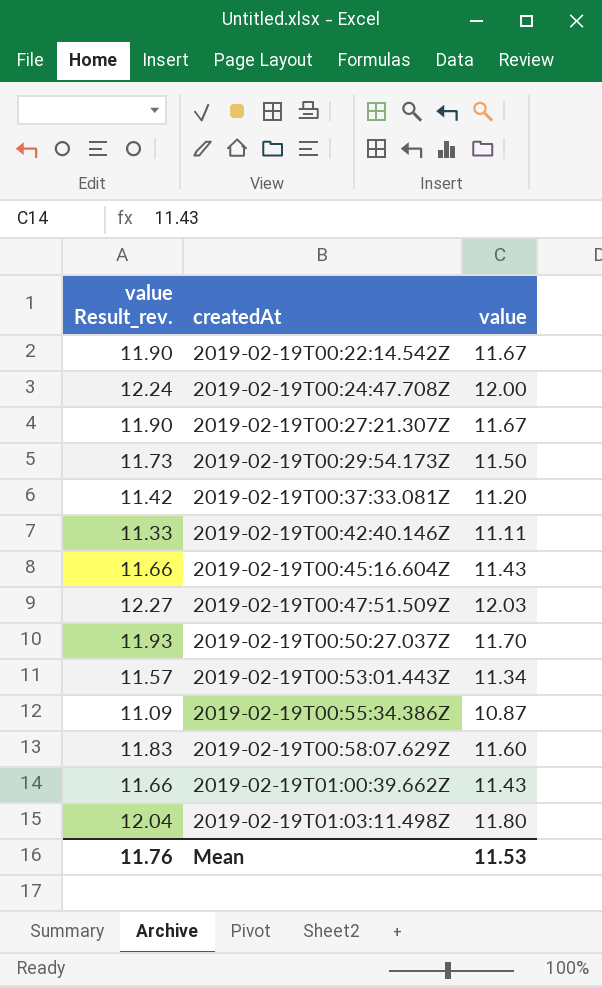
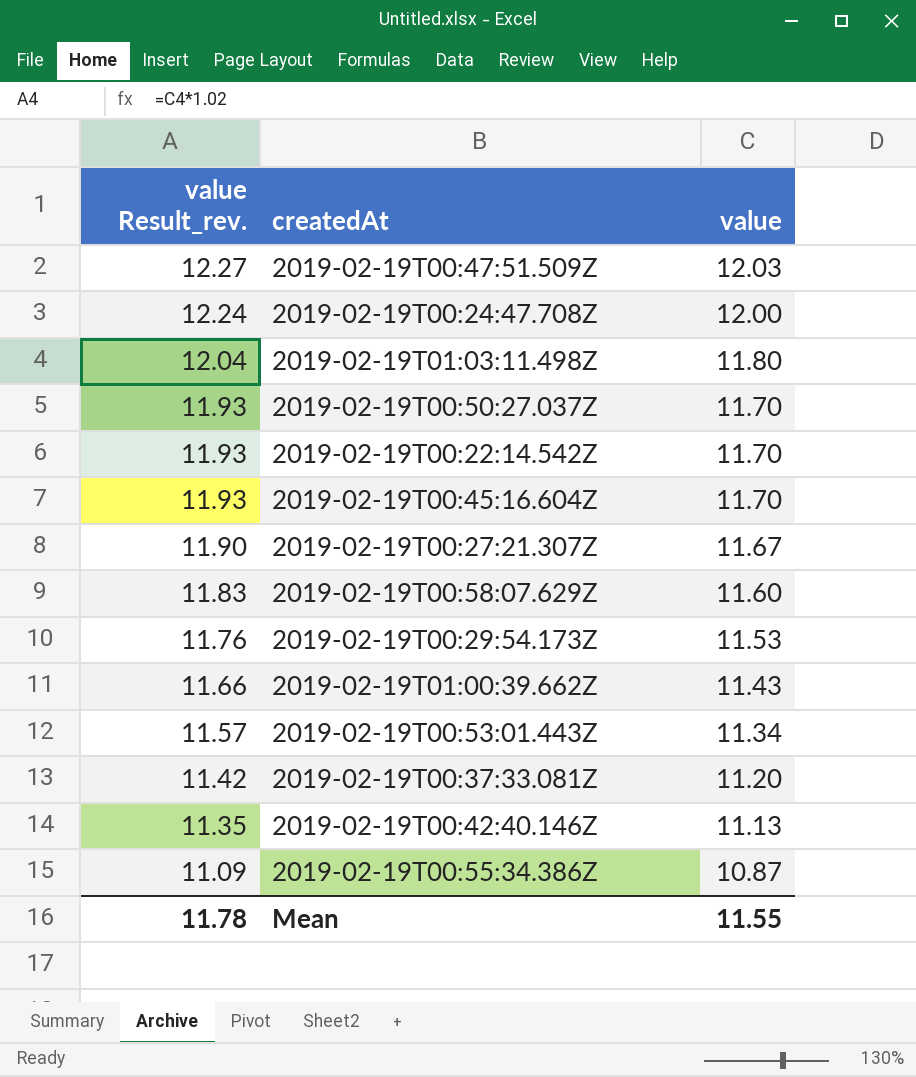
row order: createdAt ascending -> value Result_rev. descending
2019-02-19T00:22:14.542Z | value Result_rev.: 11.90 -> 11.93
2019-02-19T00:22:14.542Z | value: 11.67 -> 11.70
2019-02-19T00:45:16.604Z | value Result_rev.: 11.66 -> 11.93
2019-02-19T00:45:16.604Z | value: 11.43 -> 11.70
2019-02-19T00:29:54.173Z | value Result_rev.: 11.73 -> 11.76
2019-02-19T00:29:54.173Z | value: 11.50 -> 11.53
2019-02-19T00:42:40.146Z | value Result_rev.: 11.33 -> 11.35
2019-02-19T00:42:40.146Z | value: 11.11 -> 11.13
Mean | value Result_rev.: 11.76 -> 11.78
Mean | value: 11.53 -> 11.55

